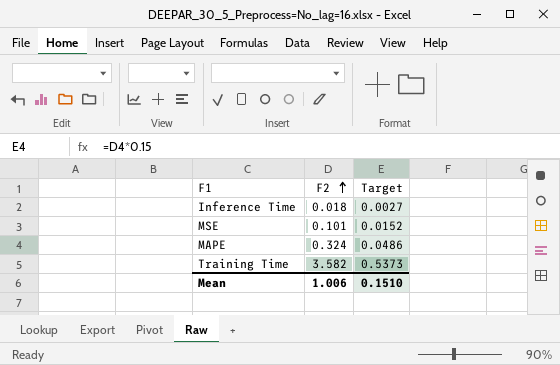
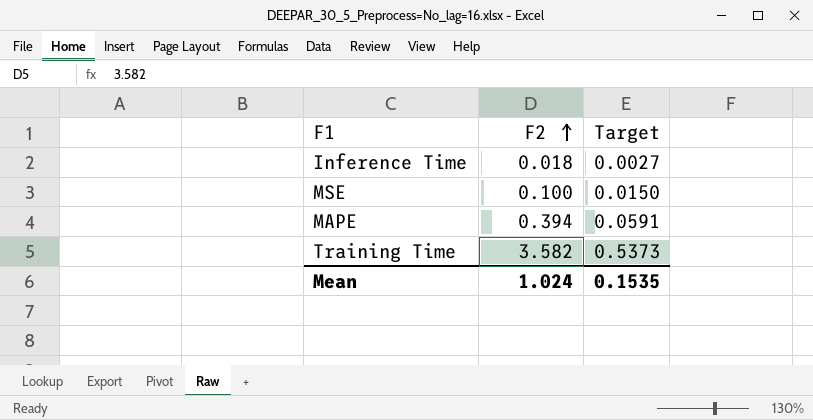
MSE | F2: 0.101 -> 0.100
MSE | Target: 0.0152 -> 0.0150
MAPE | F2: 0.324 -> 0.394
MAPE | Target: 0.0486 -> 0.0591
Mean | F2: 1.006 -> 1.024
Mean | Target: 0.1510 -> 0.1535

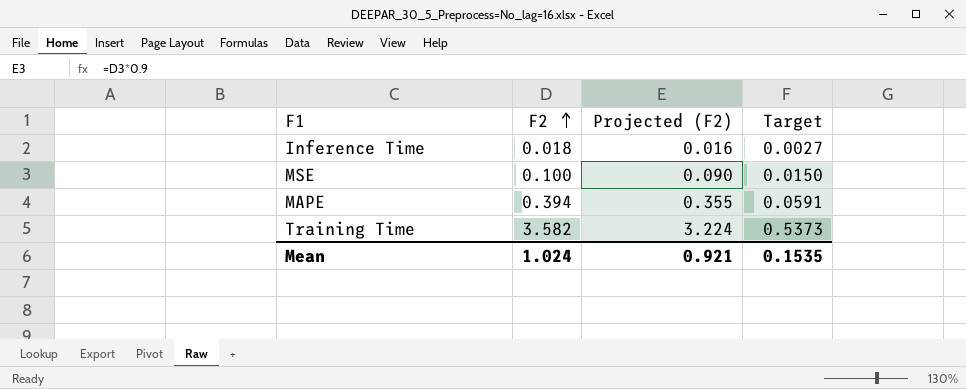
column Projected (F2) | formula: none -> [F2] * 0.9

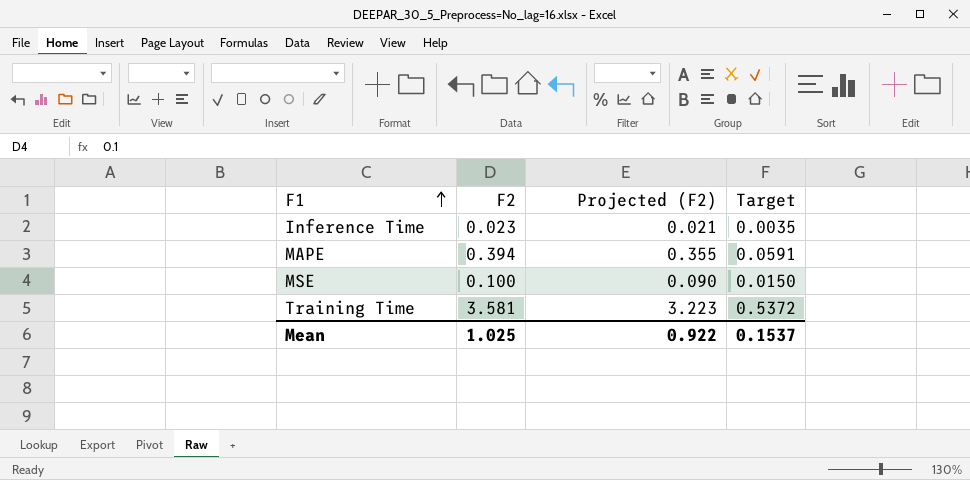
row order: F2 ascending -> F1 ascending
Inference Time | F2: 0.018 -> 0.023
Inference Time | Projected (F2): 0.016 -> 0.021
Inference Time | Target: 0.0027 -> 0.0035
Training Time | F2: 3.582 -> 3.581
Training Time | Projected (F2): 3.224 -> 3.223
Training Time | Target: 0.5373 -> 0.5372
Mean | F2: 1.024 -> 1.025
Mean | Projected (F2): 0.921 -> 0.922
Mean | Target: 0.1535 -> 0.1537

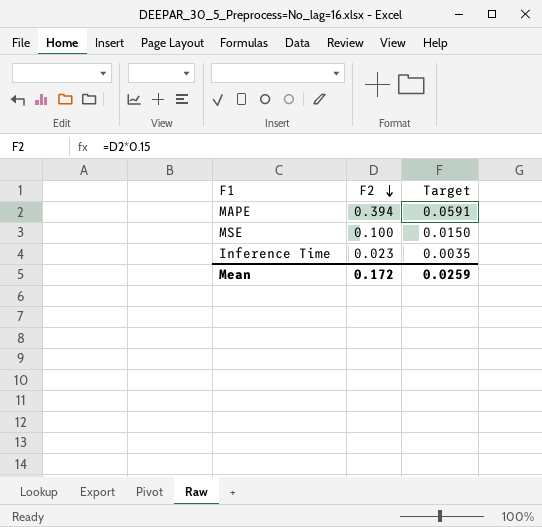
row order: F1 ascending -> F2 descending
column Projected (F2) | formula: [F2] * 0.9 -> none
row Training Time: 3.581 | 3.223 | 0.5372 -> none
Mean | F2: 1.025 -> 0.172
Mean | Target: 0.1537 -> 0.0259

